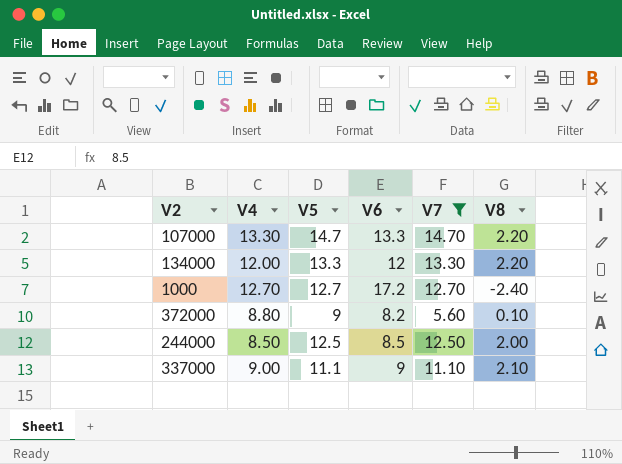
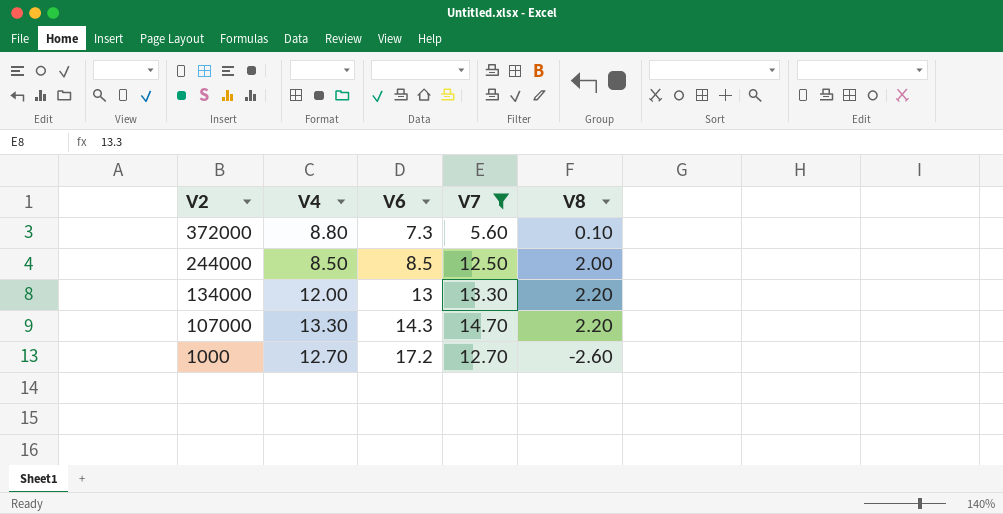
row order: none -> V2 descending
column V5 | position: 3 -> none
row 337000: 9.00 | 11.1 | 9 | 11.10 | 2.10 -> none
372000 | V6: 8.2 -> 7.3
134000 | V6: 12 -> 13
107000 | V6: 13.3 -> 14.3
1000 | V8: -2.40 -> -2.60

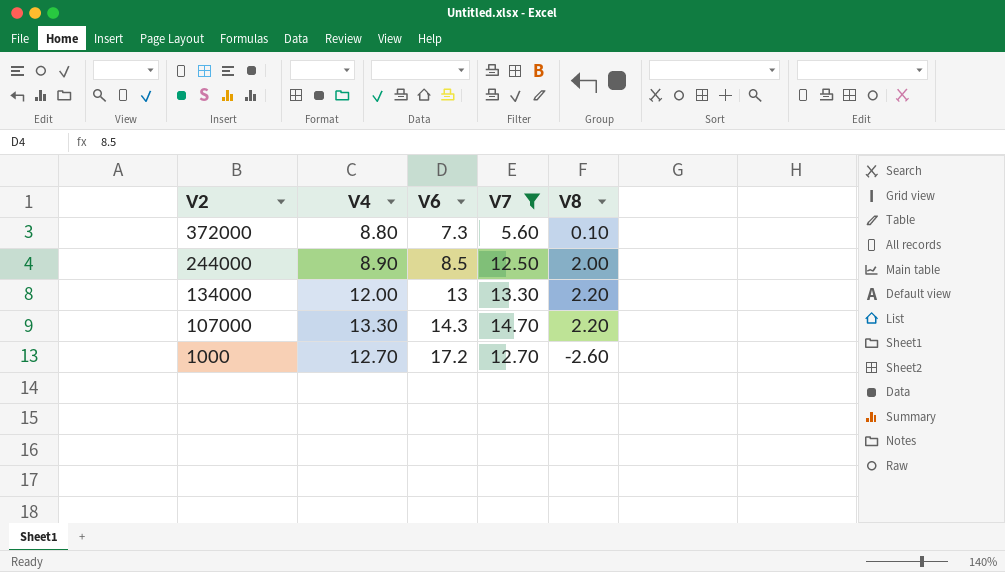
244000 | V4: 8.50 -> 8.90

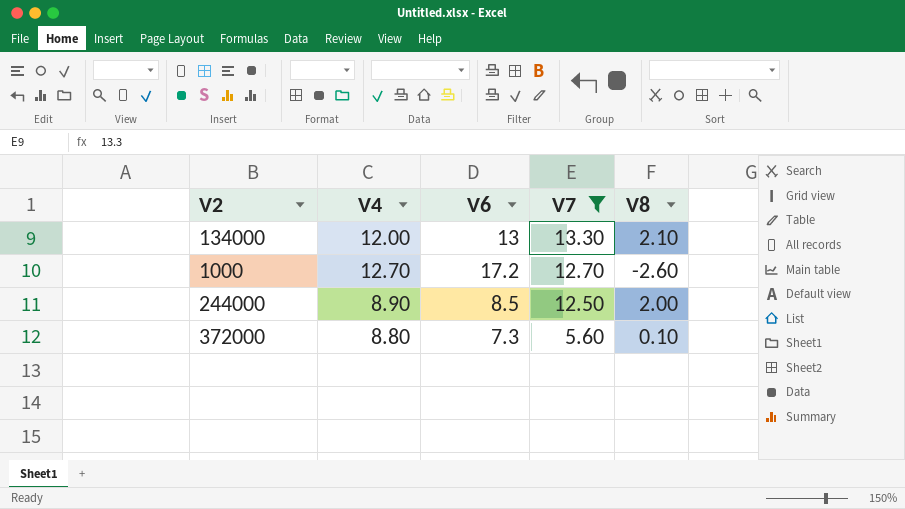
row order: V2 descending -> V7 descending
row 107000: 13.30 | 14.3 | 14.70 | 2.20 -> none
134000 | V8: 2.20 -> 2.10

